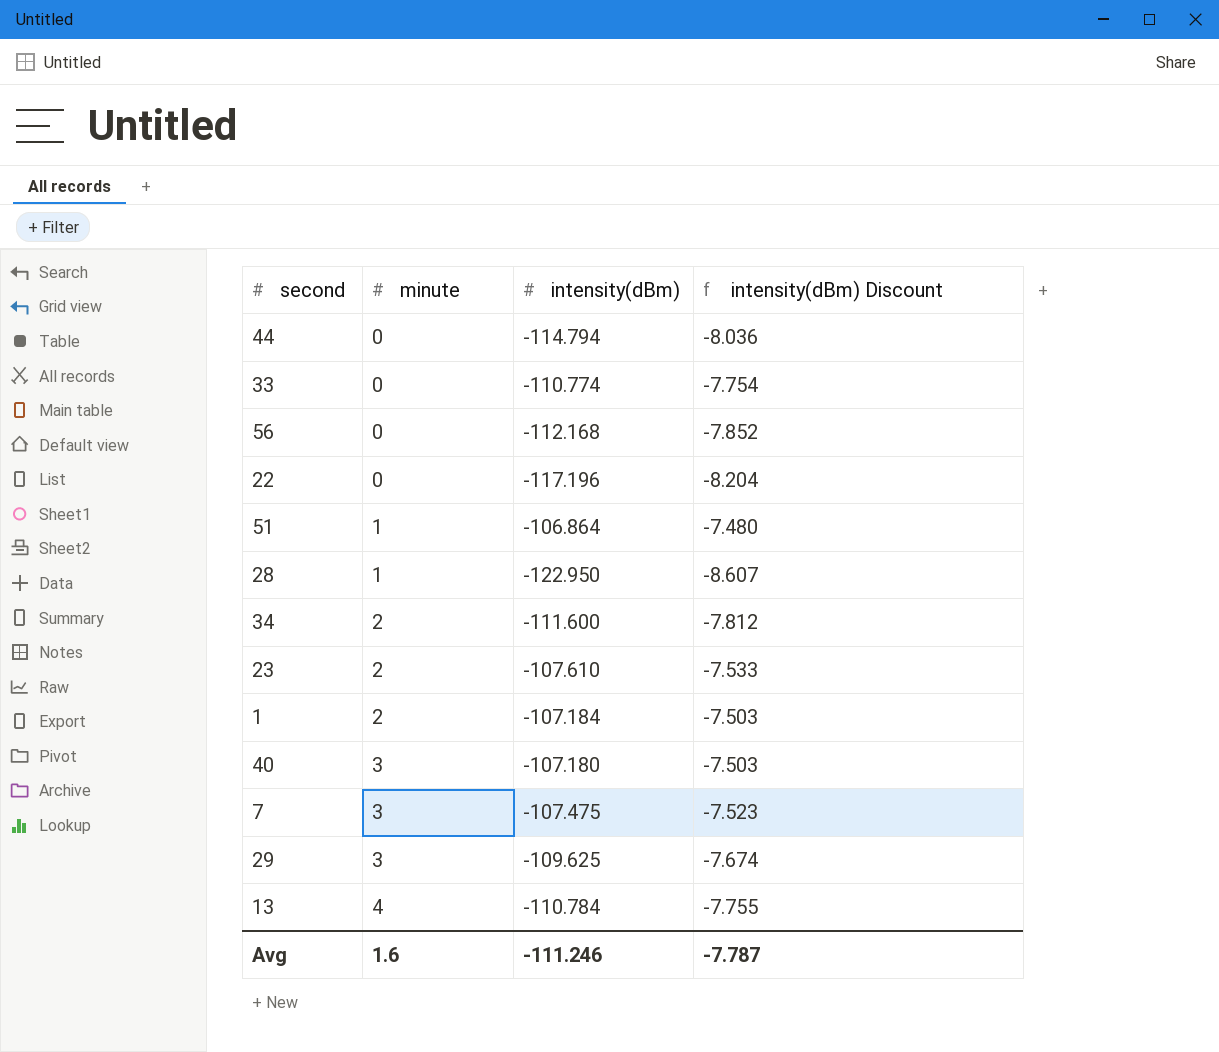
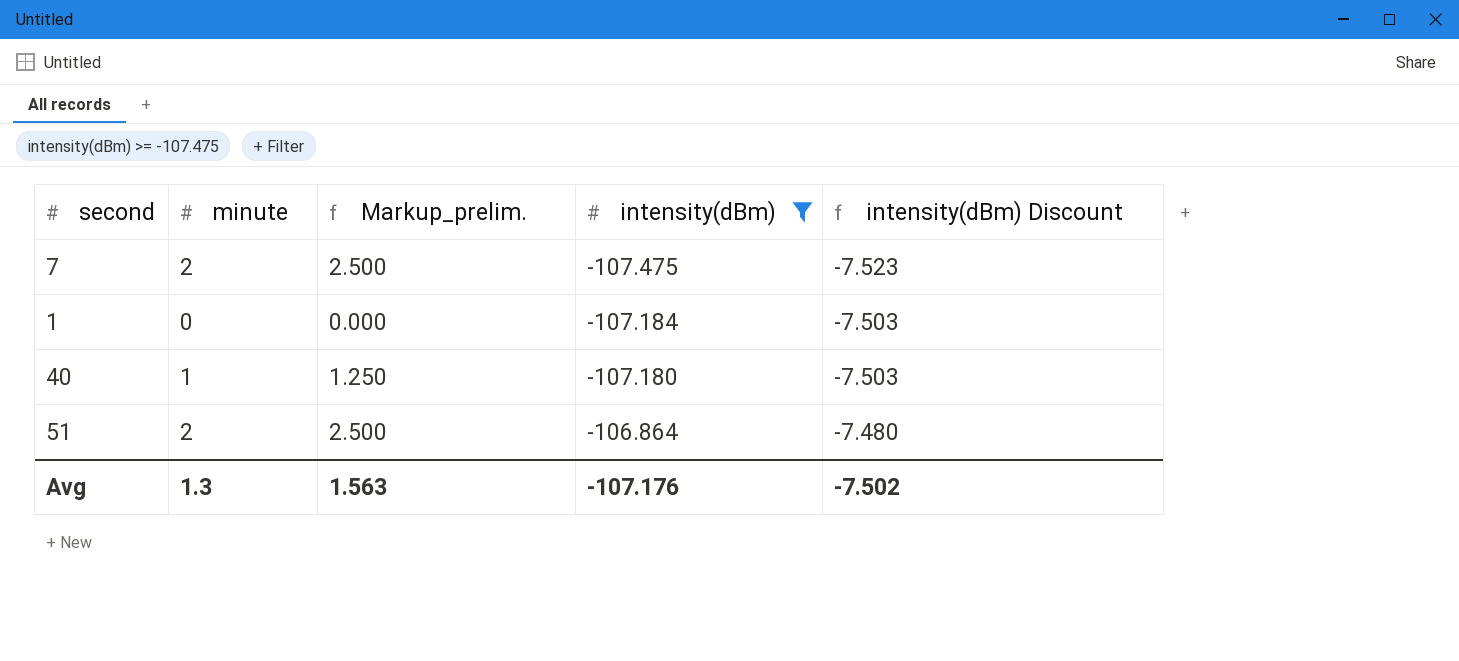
filter: none -> intensity(dBm) >= -107.475
row order: minute ascending -> intensity(dBm) ascending
column Markup_prelim. | formula: none -> [minute] * 1.25
7 | minute: 3 -> 2
1 | minute: 2 -> 0
40 | minute: 3 -> 1
51 | minute: 1 -> 2
Avg | minute: 1.6 -> 1.3
Avg | intensity(dBm): -111.246 -> -107.176
Avg | intensity(dBm) Discount: -7.787 -> -7.502

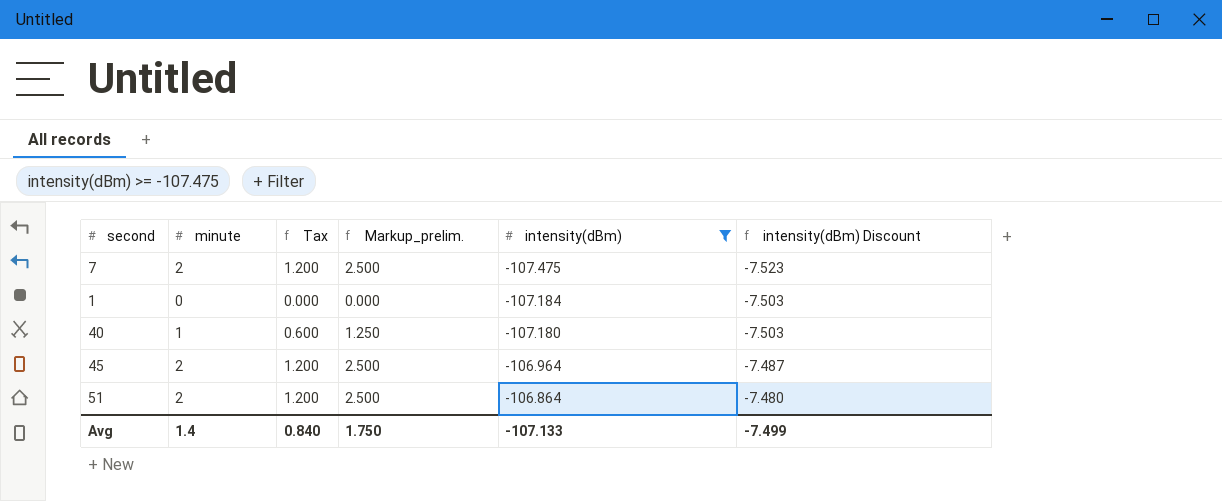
column Tax | formula: none -> [minute] * 0.6
row 45: none -> 2 | 1.200 | 2.500 | -106.964 | -7.487
Avg | minute: 1.3 -> 1.4
Avg | Markup_prelim.: 1.563 -> 1.750
Avg | intensity(dBm): -107.176 -> -107.133
Avg | intensity(dBm) Discount: -7.502 -> -7.499

